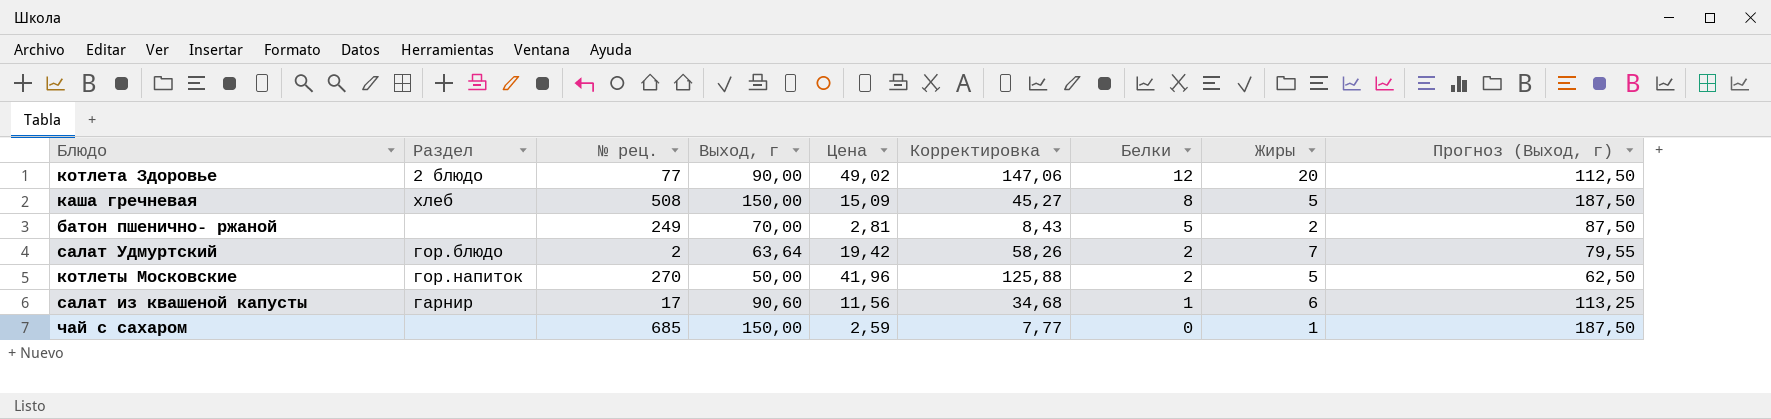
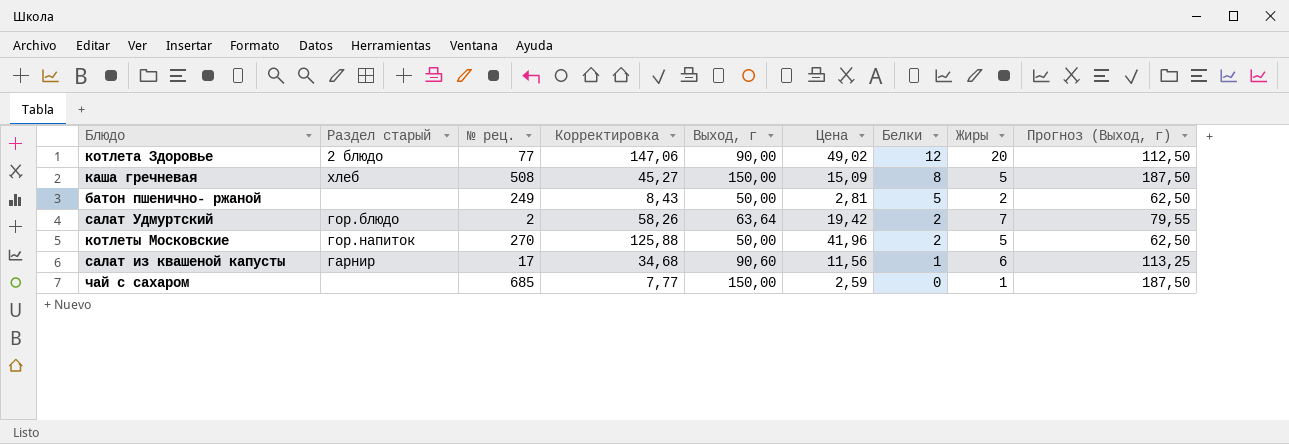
column name: Раздел -> Раздел старый
column Корректировка | position: 6 -> 4
батон пшенично- ржаной | Выход, г: 70,00 -> 50,00
батон пшенично- ржаной | Прогноз (Выход, г): 87,50 -> 62,50

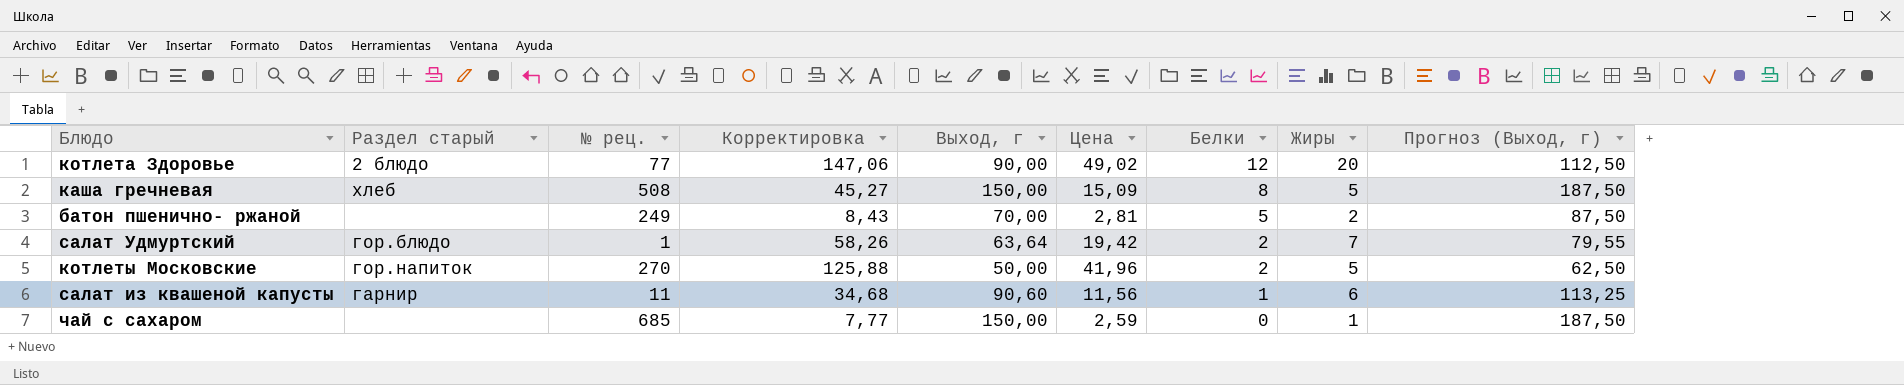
батон пшенично- ржаной | Выход, г: 50,00 -> 70,00
батон пшенично- ржаной | Прогноз (Выход, г): 62,50 -> 87,50
салат Удмуртский | № рец.: 2 -> 1
салат из квашеной капусты | № рец.: 17 -> 11

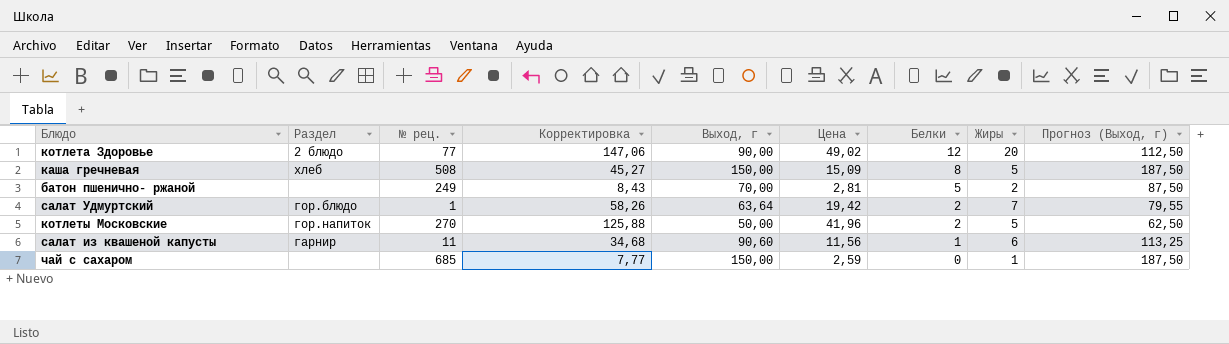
column name: Раздел старый -> Раздел

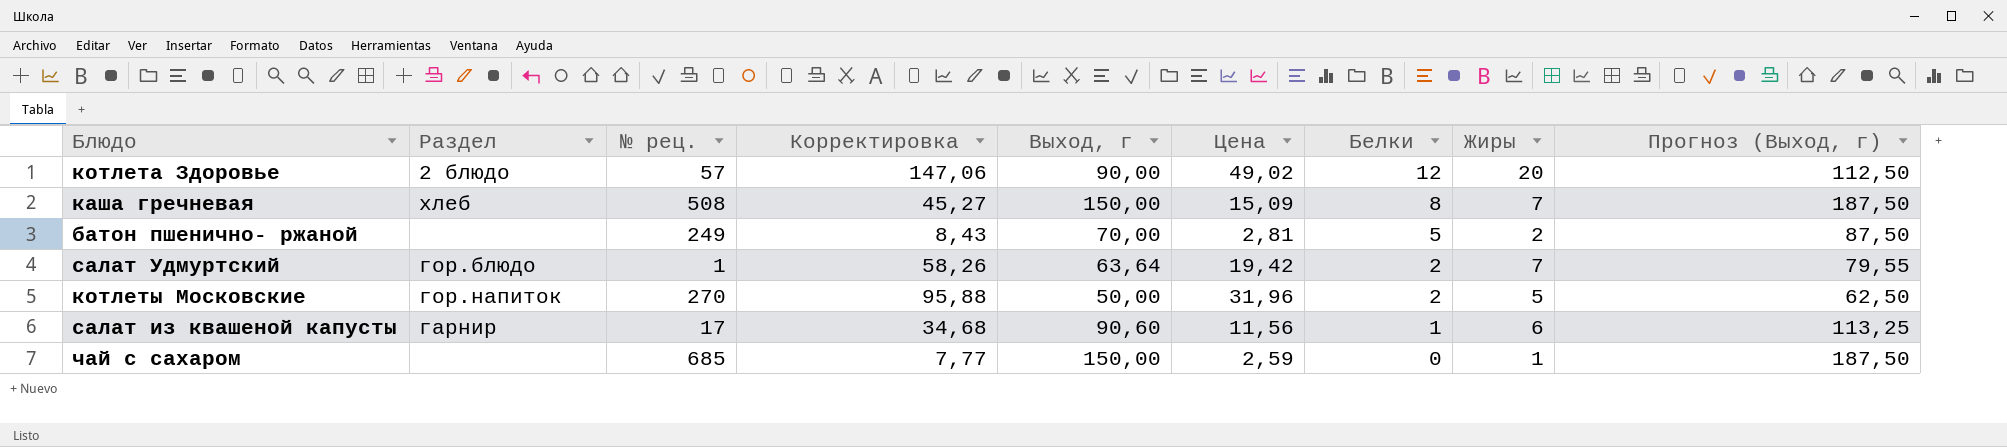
котлета Здоровье | № рец.: 77 -> 57
каша гречневая | Жиры: 5 -> 7
котлеты Московские | Корректировка: 125,88 -> 95,88
котлеты Московские | Цена: 41,96 -> 31,96
салат из квашеной капусты | № рец.: 11 -> 17

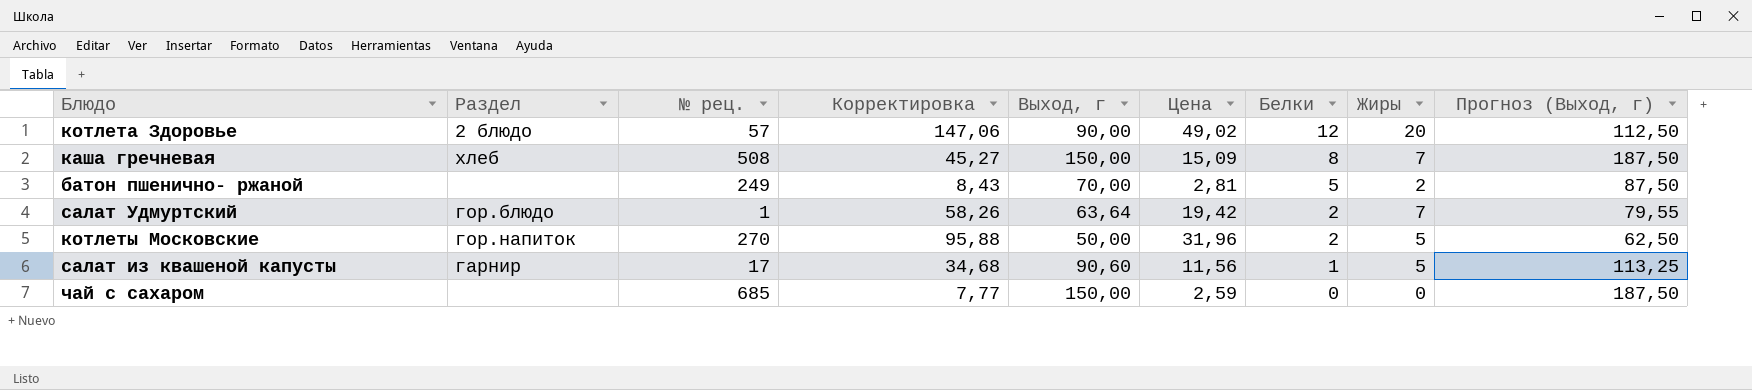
салат из квашеной капусты | Жиры: 6 -> 5
чай с сахаром | Жиры: 1 -> 0

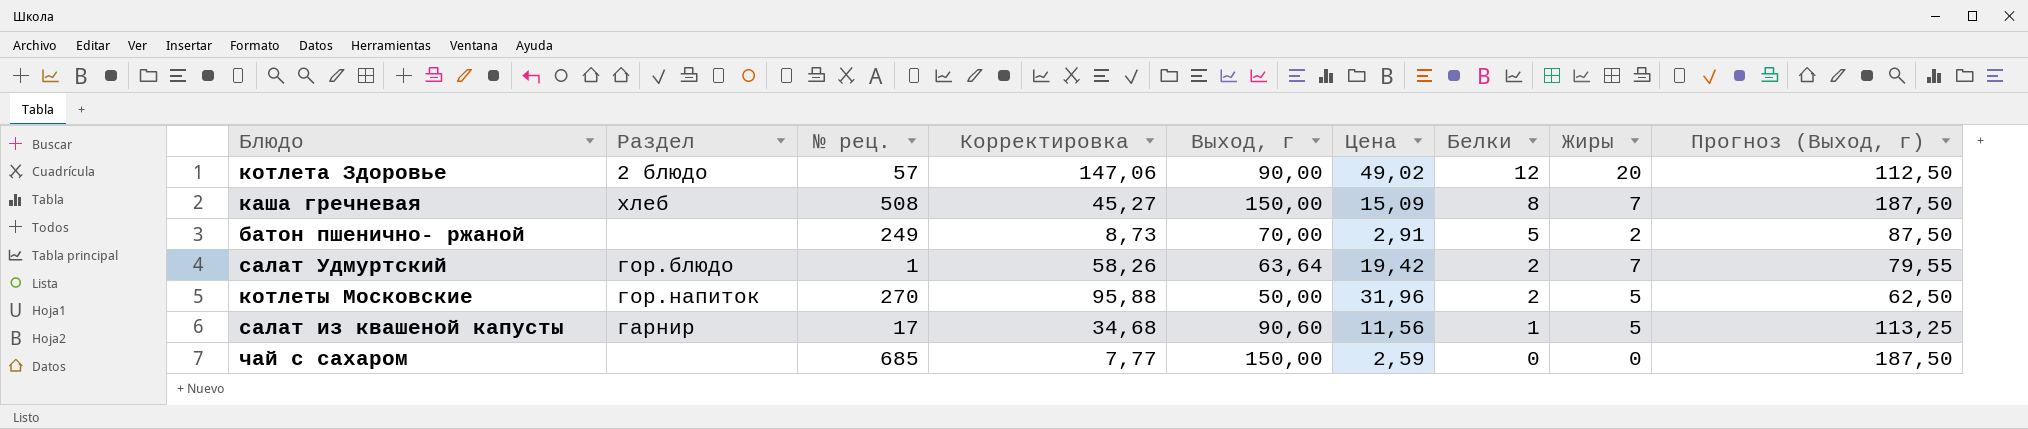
батон пшенично- ржаной | Корректировка: 8,43 -> 8,73
батон пшенично- ржаной | Цена: 2,81 -> 2,91

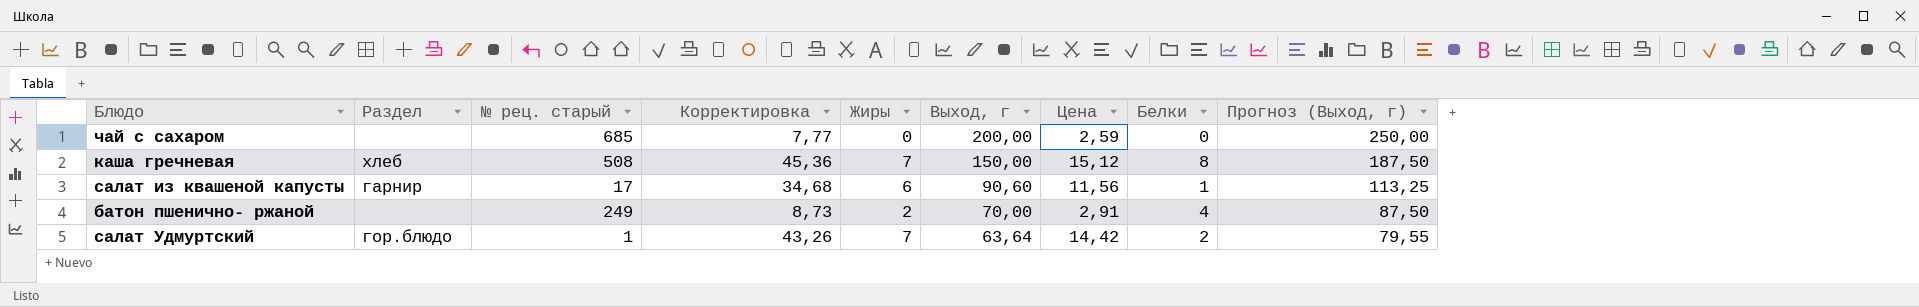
row order: Белки descending -> Выход, г descending
column name: № рец. -> № рец. старый
column Жиры | position: 8 -> 5
row котлета Здоровье: 2 блюдо | 57 | 147,06 | 90,00 | 49,02 | 12 | 20 | 112,50 -> none
row котлеты Московские: гор.напиток | 270 | 95,88 | 50,00 | 31,96 | 2 | 5 | 62,50 -> none
чай с сахаром | Выход, г: 150,00 -> 200,00
чай с сахаром | Прогноз (Выход, г): 187,50 -> 250,00
каша гречневая | Корректировка: 45,27 -> 45,36
каша гречневая | Цена: 15,09 -> 15,12
салат из квашеной капусты | Жиры: 5 -> 6
батон пшенично- ржаной | Белки: 5 -> 4
салат Удмуртский | Корректировка: 58,26 -> 43,26
салат Удмуртский | Цена: 19,42 -> 14,42

